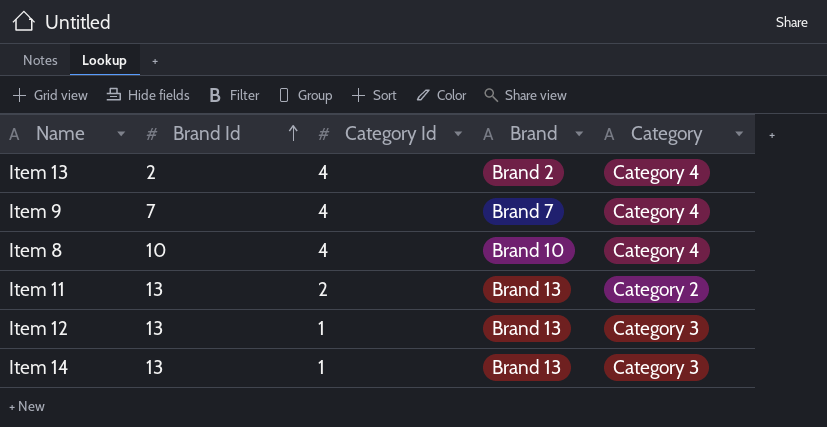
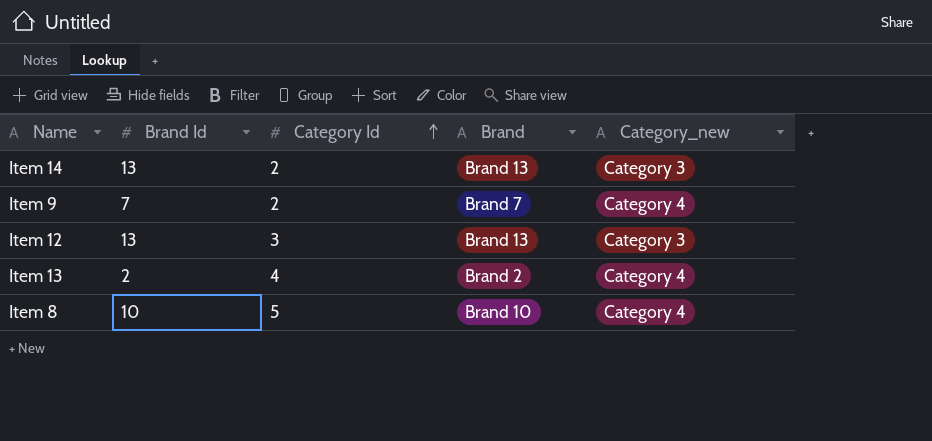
row order: Brand Id ascending -> Category Id ascending
column name: Category -> Category_new
row Item 11: 13 | 2 | Brand 13 | Category 2 -> none
Item 14 | Category Id: 1 -> 2
Item 9 | Category Id: 4 -> 2
Item 12 | Category Id: 1 -> 3
Item 8 | Category Id: 4 -> 5

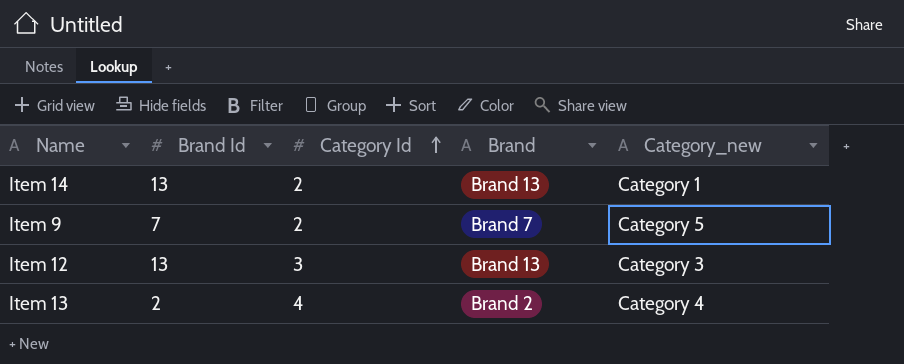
row Item 8: 10 | 5 | Brand 10 | Category 4 -> none
Item 14 | Category_new: Category 3 -> Category 1
Item 9 | Category_new: Category 4 -> Category 5

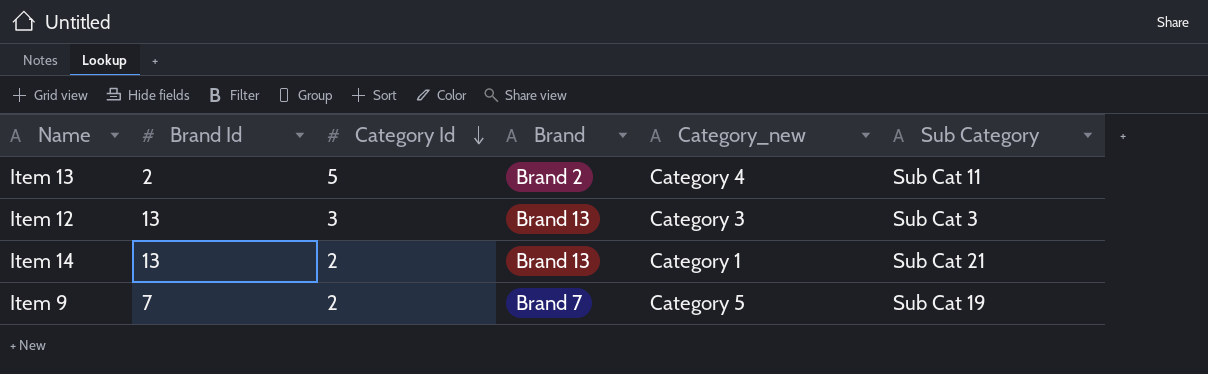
row order: Category Id ascending -> Category Id descending
column Sub Category | position: none -> 6
Item 13 | Category Id: 4 -> 5

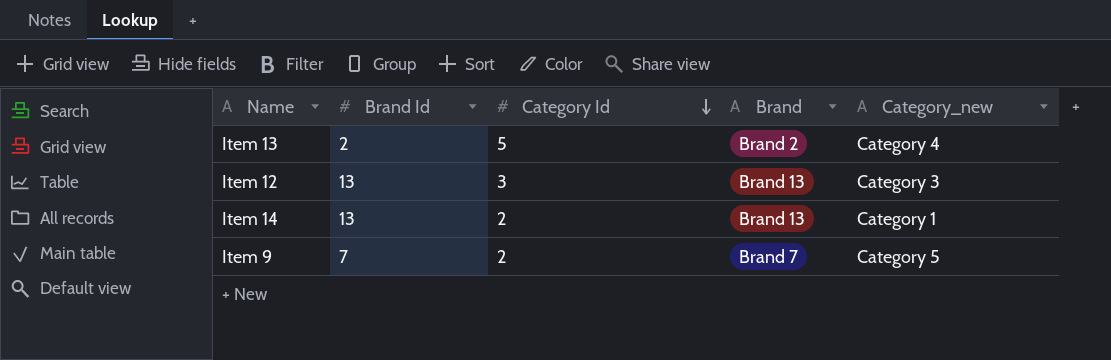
column Sub Category | position: 6 -> none

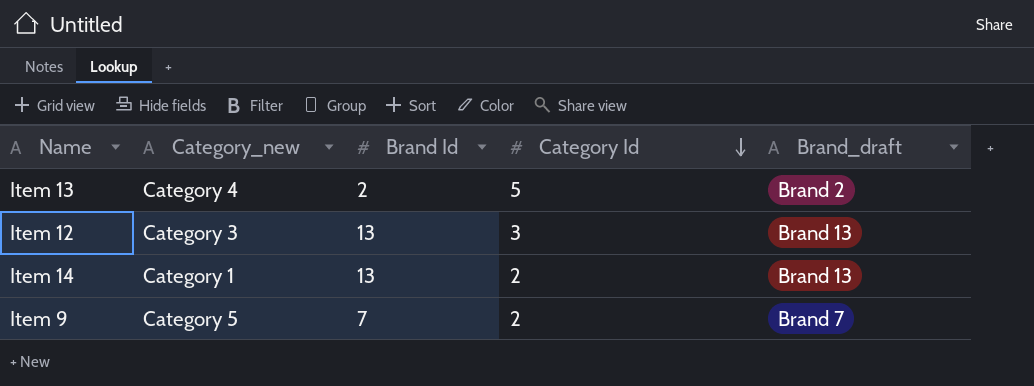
column Category_new | position: 5 -> 2
column name: Brand -> Brand_draft

